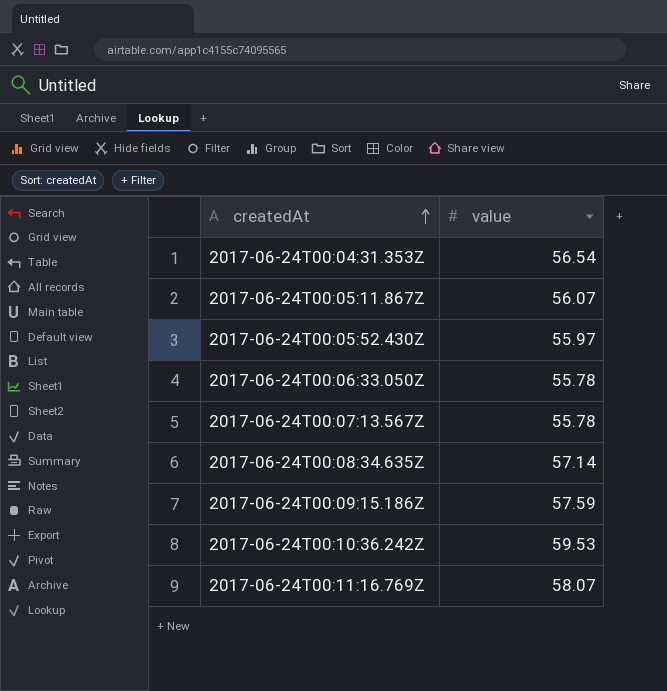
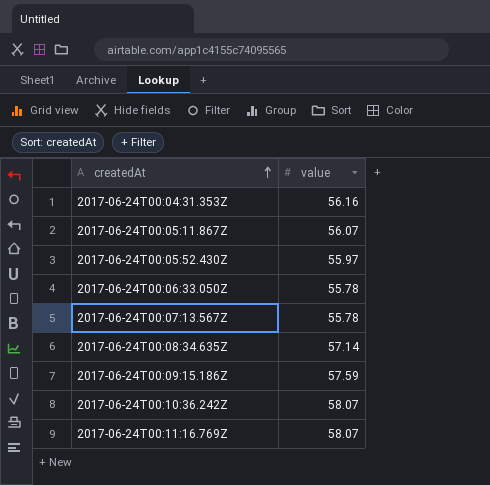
2017-06-24T00:04:31.353Z | value: 56.54 -> 56.16
2017-06-24T00:10:36.242Z | value: 59.53 -> 58.07

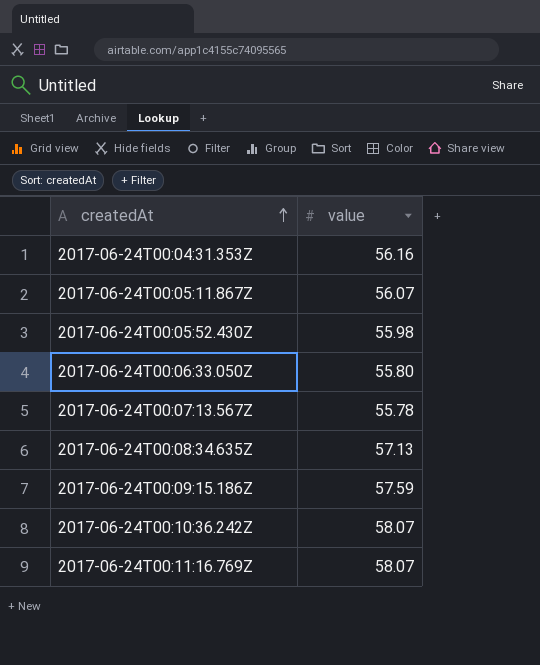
2017-06-24T00:05:52.430Z | value: 55.97 -> 55.98
2017-06-24T00:06:33.050Z | value: 55.78 -> 55.80
2017-06-24T00:08:34.635Z | value: 57.14 -> 57.13

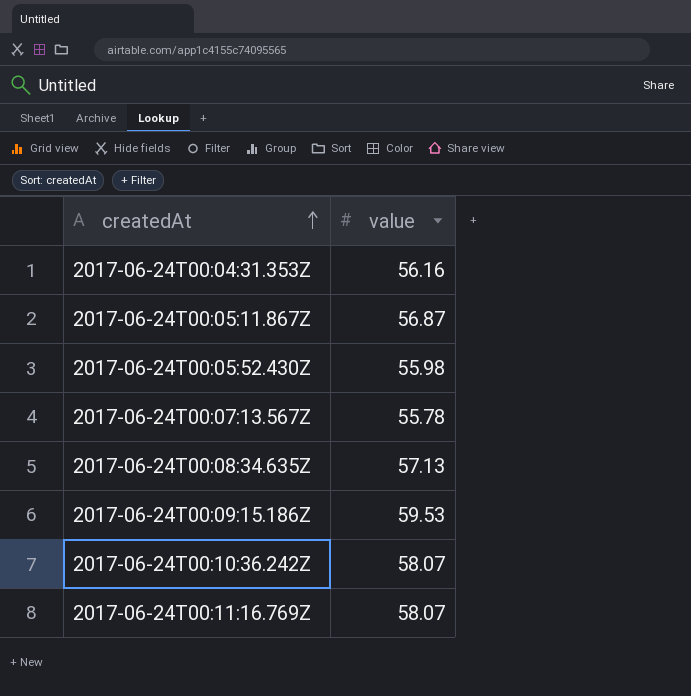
row 2017-06-24T00:06:33.050Z: 55.80 -> none
2017-06-24T00:05:11.867Z | value: 56.07 -> 56.87
2017-06-24T00:09:15.186Z | value: 57.59 -> 59.53

